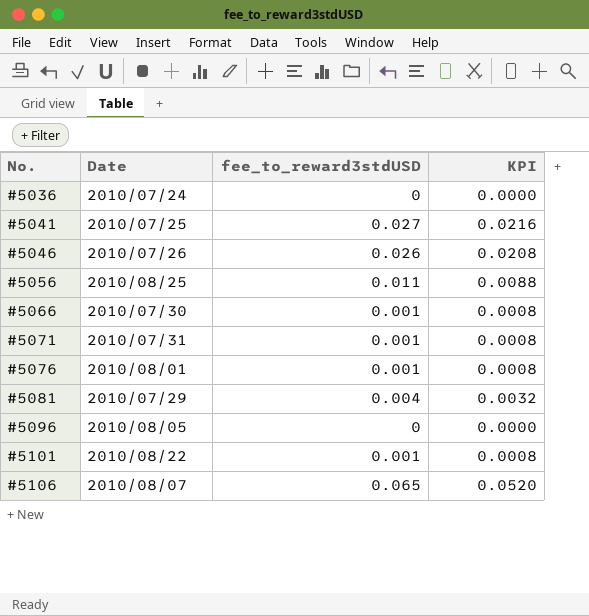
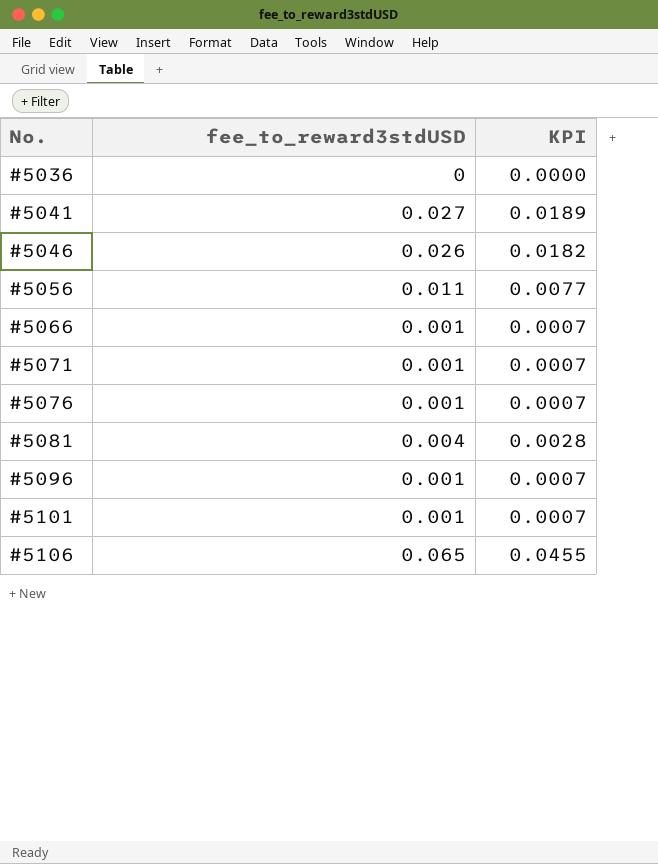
column Date | position: 2 -> none
column KPI | formula: [fee_to_reward3stdUSD] * 0.8 -> [fee_to_reward3stdUSD] * 0.7
#5096 | fee_to_reward3stdUSD: 0 -> 0.001

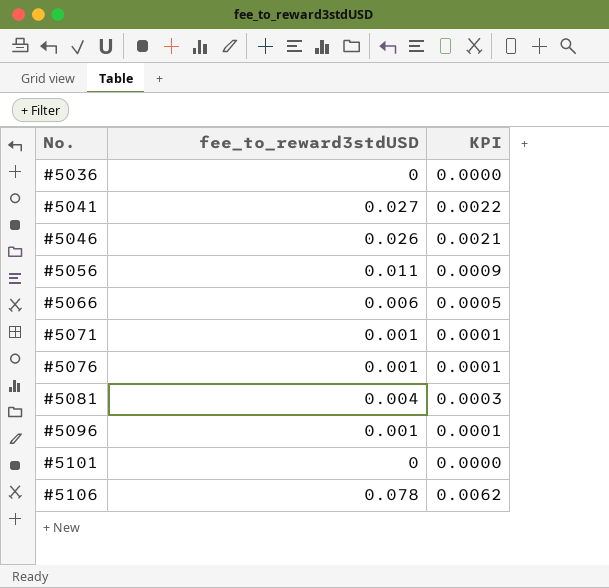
column KPI | formula: [fee_to_reward3stdUSD] * 0.7 -> [fee_to_reward3stdUSD] * 0.08
#5066 | fee_to_reward3stdUSD: 0.001 -> 0.006
#5101 | fee_to_reward3stdUSD: 0.001 -> 0
#5106 | fee_to_reward3stdUSD: 0.065 -> 0.078

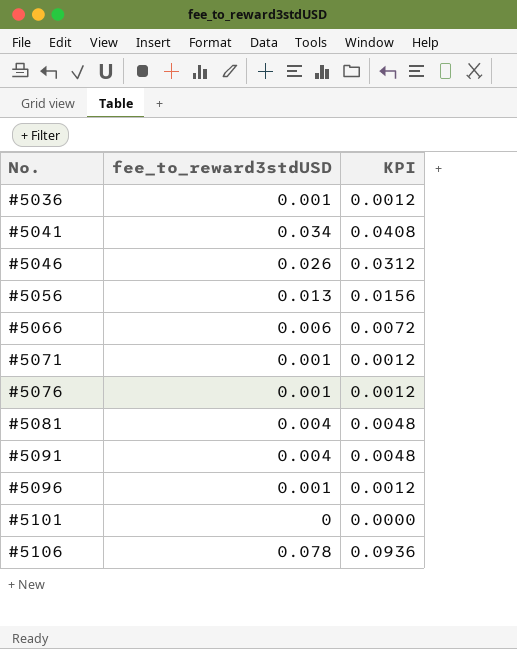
column KPI | formula: [fee_to_reward3stdUSD] * 0.08 -> [fee_to_reward3stdUSD] * 1.2
#5036 | fee_to_reward3stdUSD: 0 -> 0.001
#5041 | fee_to_reward3stdUSD: 0.027 -> 0.034
#5056 | fee_to_reward3stdUSD: 0.011 -> 0.013
row #5091: none -> 0.004 | 0.0048

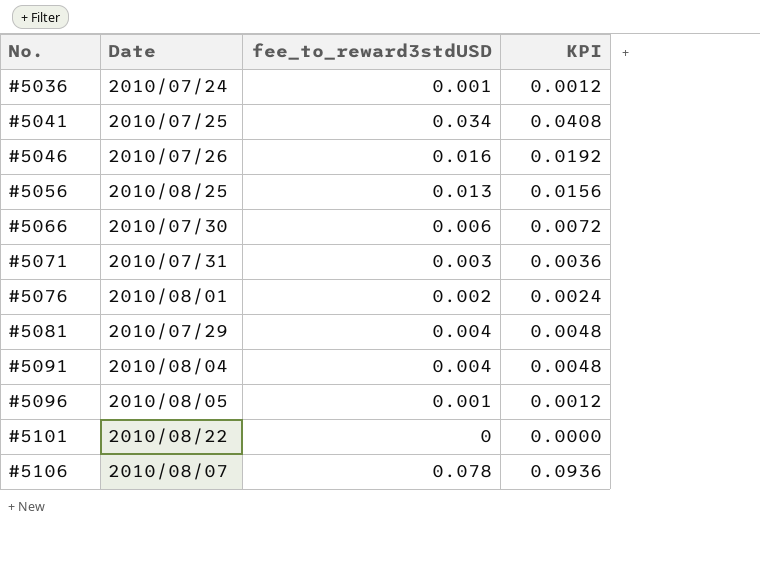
column Date | position: none -> 2
#5046 | fee_to_reward3stdUSD: 0.026 -> 0.016
#5046 | KPI: 0.0312 -> 0.0192
#5071 | fee_to_reward3stdUSD: 0.001 -> 0.003
#5071 | KPI: 0.0012 -> 0.0036
#5076 | fee_to_reward3stdUSD: 0.001 -> 0.002
#5076 | KPI: 0.0012 -> 0.0024

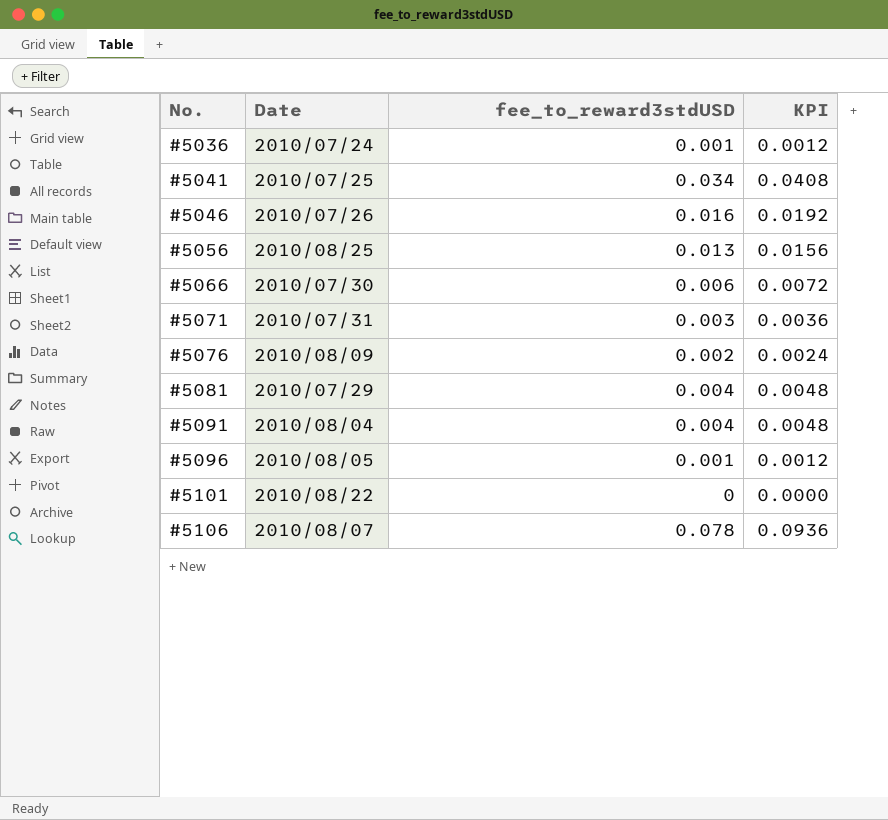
#5076 | Date: 2010/08/01 -> 2010/08/09

